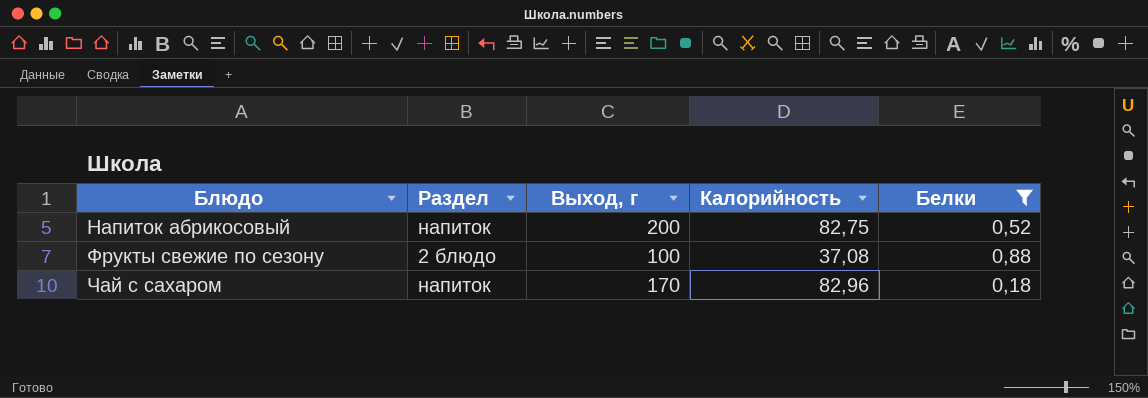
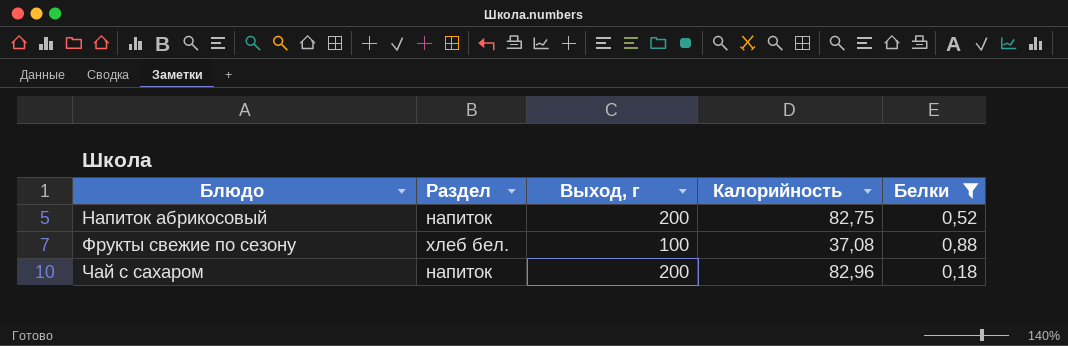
Фрукты свежие по сезону | Раздел: 2 блюдо -> хлеб бел.
Чай с сахаром | Выход, г: 170 -> 200

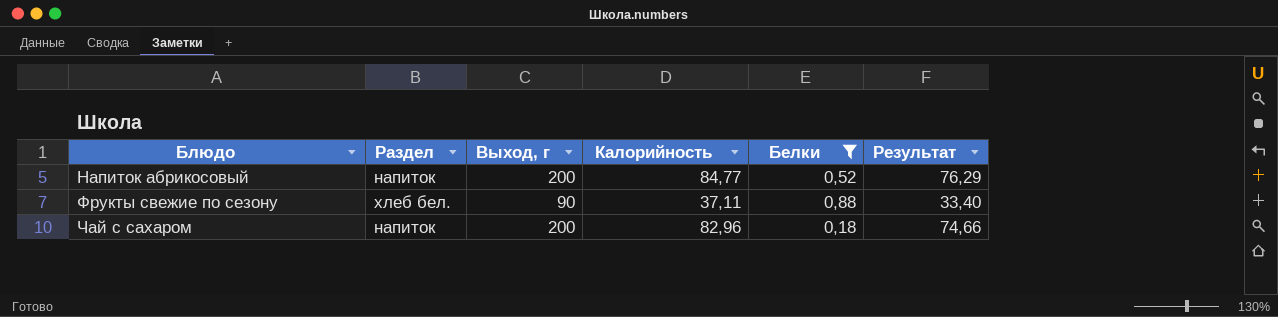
column Результат | formula: none -> [Калорийность] * 0,9
Напиток абрикосовый | Калорийность: 82,75 -> 84,77
Фрукты свежие по сезону | Выход, г: 100 -> 90
Фрукты свежие по сезону | Калорийность: 37,08 -> 37,11

